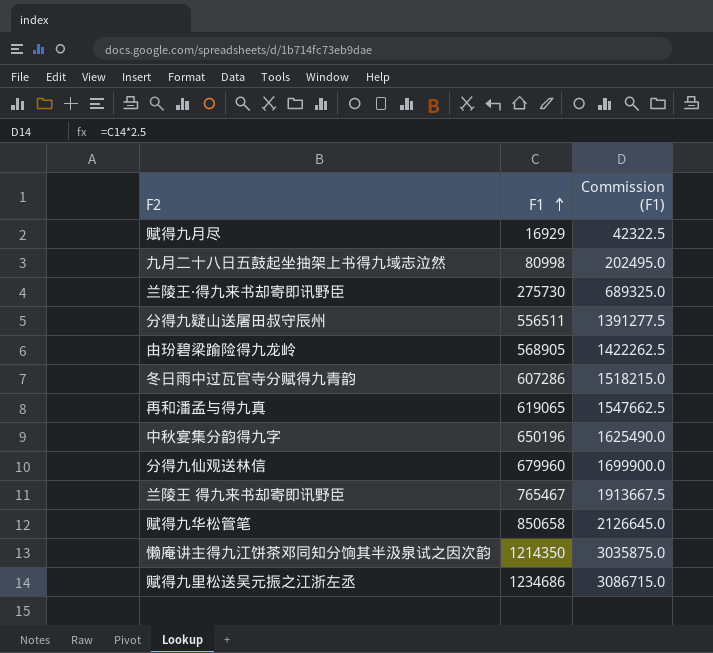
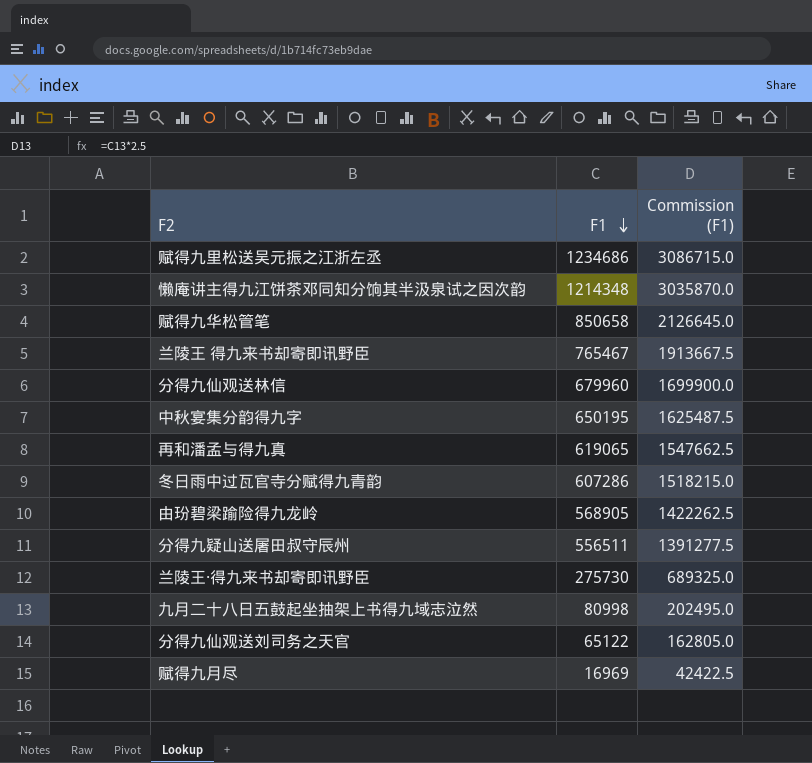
row order: F1 ascending -> F1 descending
懒庵讲主得九江饼茶邓同知分饷其半汲泉试之因次韵 | F1: 1214350 -> 1214348
懒庵讲主得九江饼茶邓同知分饷其半汲泉试之因次韵 | Commission (F1): 3035875.0 -> 3035870.0
中秋宴集分韵得九字 | F1: 650196 -> 650195
中秋宴集分韵得九字 | Commission (F1): 1625490.0 -> 1625487.5
row 分得九仙观送刘司务之天官: none -> 65122 | 162805.0
赋得九月尽 | F1: 16929 -> 16969
赋得九月尽 | Commission (F1): 42322.5 -> 42422.5

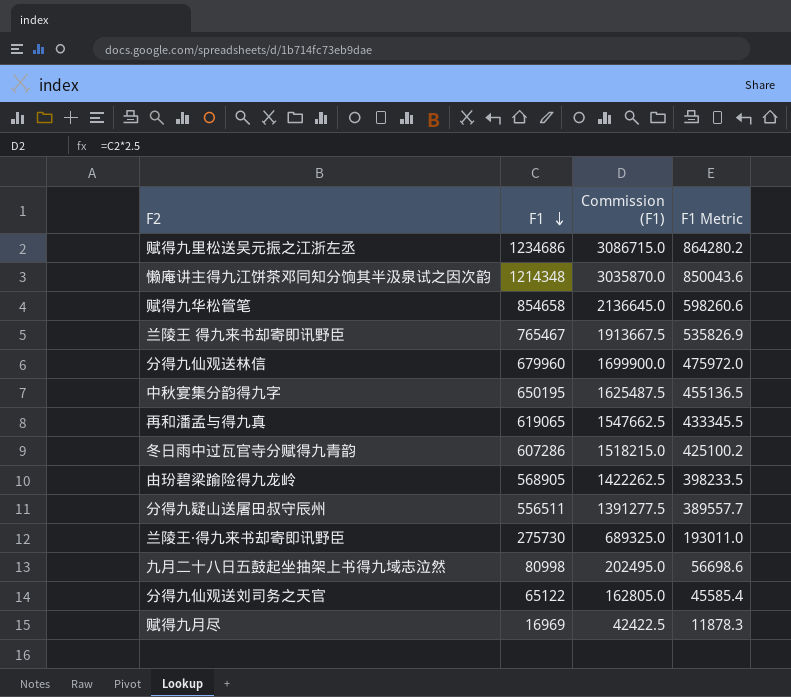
column F1 Metric | formula: none -> [F1] * 0.7
赋得九华松管笔 | F1: 850658 -> 854658
赋得九华松管笔 | Commission (F1): 2126645.0 -> 2136645.0

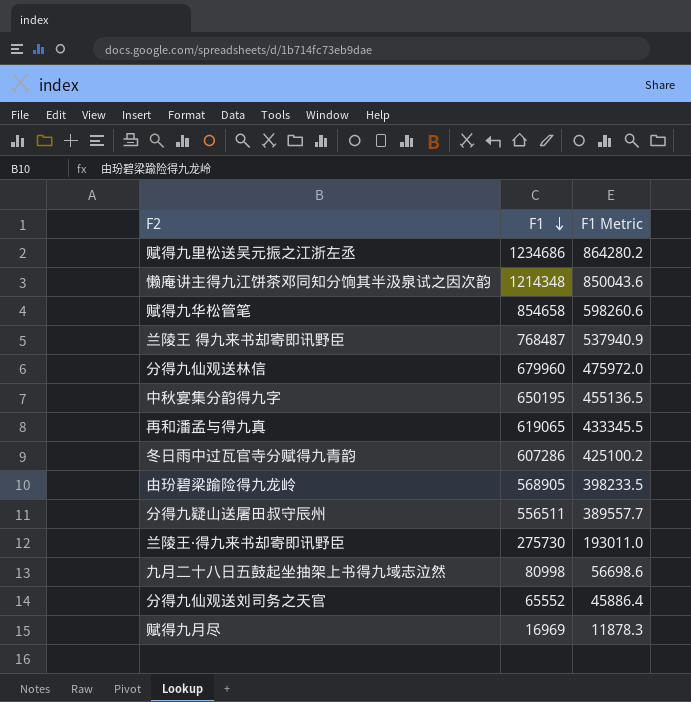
column Commission (F1) | formula: [F1] * 2.5 -> none
兰陵王 得九来书却寄即讯野臣 | F1: 765467 -> 768487
兰陵王 得九来书却寄即讯野臣 | F1 Metric: 535826.9 -> 537940.9
分得九仙观送刘司务之天官 | F1: 65122 -> 65552
分得九仙观送刘司务之天官 | F1 Metric: 45585.4 -> 45886.4

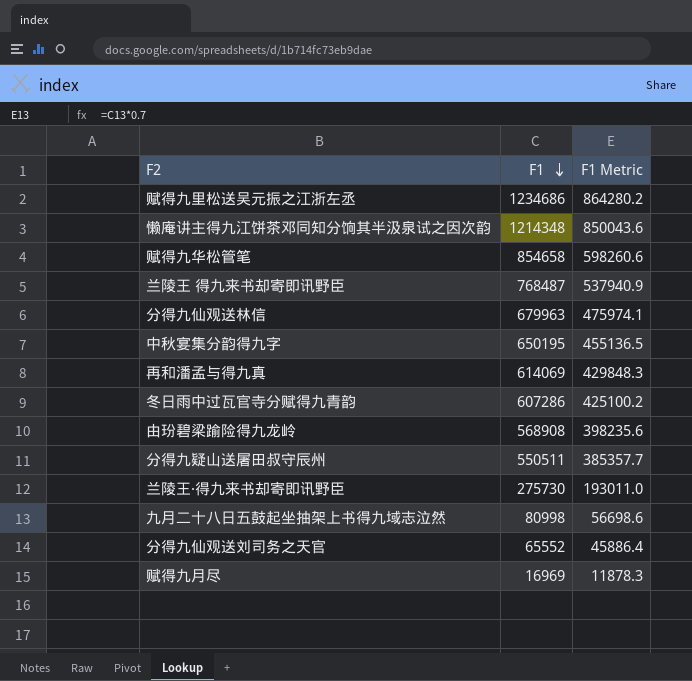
分得九仙观送林信 | F1: 679960 -> 679963
分得九仙观送林信 | F1 Metric: 475972.0 -> 475974.1
再和潘孟与得九真 | F1: 619065 -> 614069
再和潘孟与得九真 | F1 Metric: 433345.5 -> 429848.3
由玢碧梁踰险得九龙岭 | F1: 568905 -> 568908
由玢碧梁踰险得九龙岭 | F1 Metric: 398233.5 -> 398235.6
分得九疑山送屠田叔守辰州 | F1: 556511 -> 550511
分得九疑山送屠田叔守辰州 | F1 Metric: 389557.7 -> 385357.7

